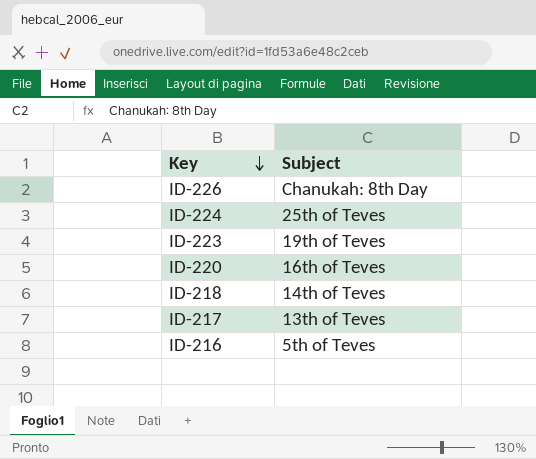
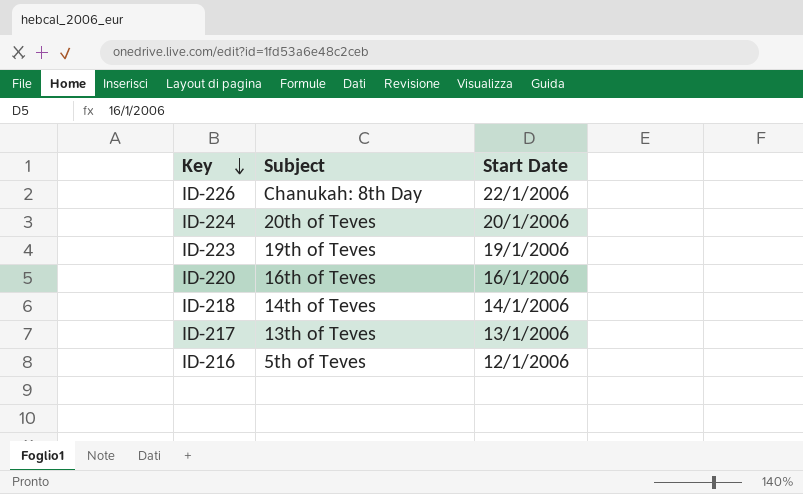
column Start Date | position: none -> 3
ID-224 | Subject: 25th of Teves -> 20th of Teves

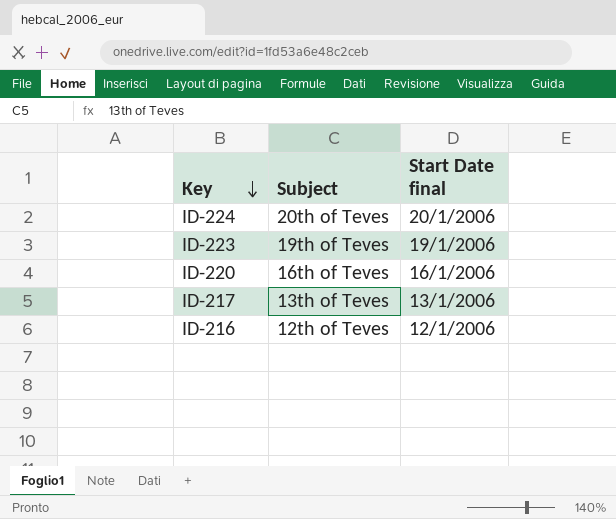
column name: Start Date -> Start Date final
row ID-226: Chanukah: 8th Day | 22/1/2006 -> none
row ID-218: 14th of Teves | 14/1/2006 -> none
ID-216 | Subject: 5th of Teves -> 12th of Teves

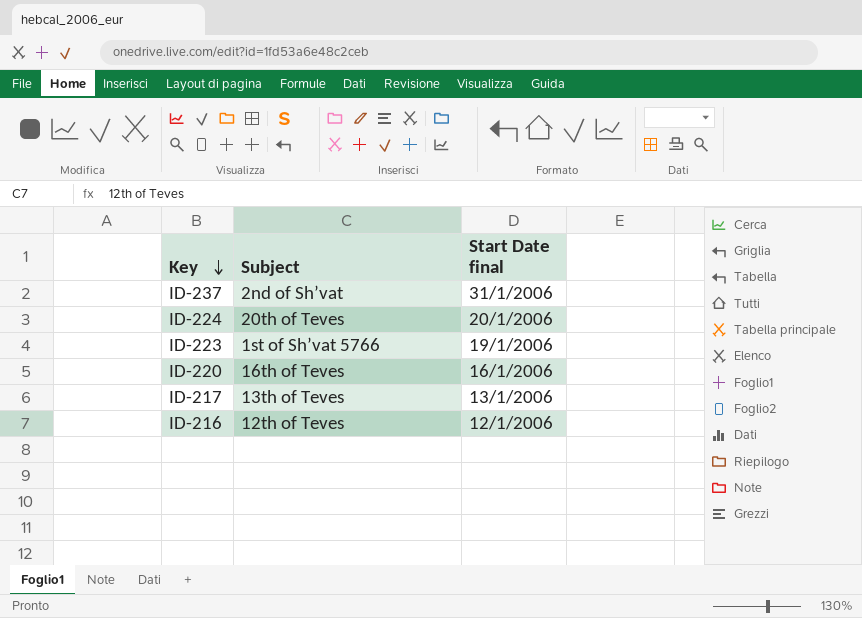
row ID-237: none -> 2nd of Sh’vat | 31/1/2006
ID-223 | Subject: 19th of Teves -> 1st of Sh’vat 5766

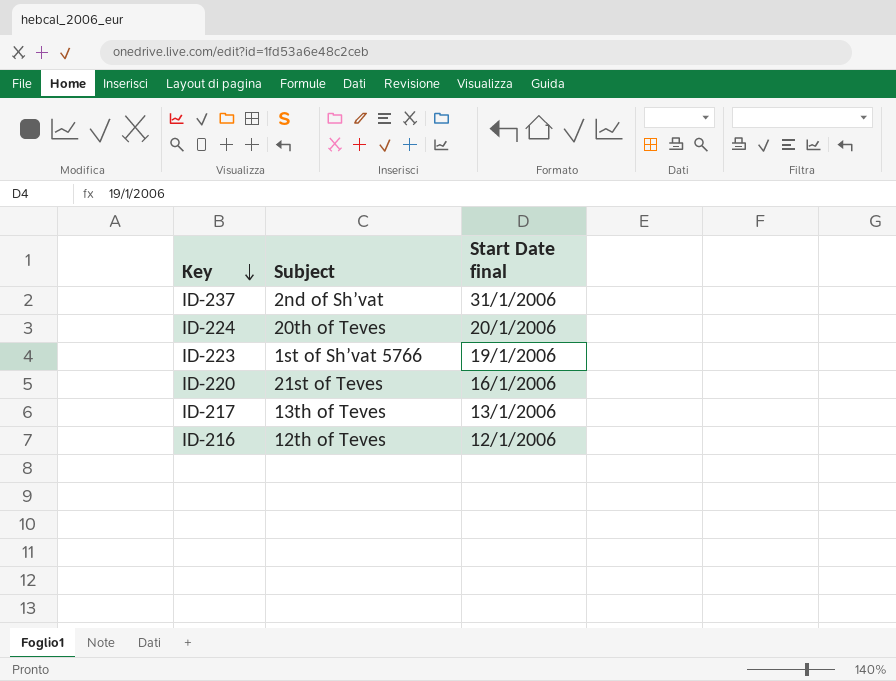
ID-220 | Subject: 16th of Teves -> 21st of Teves

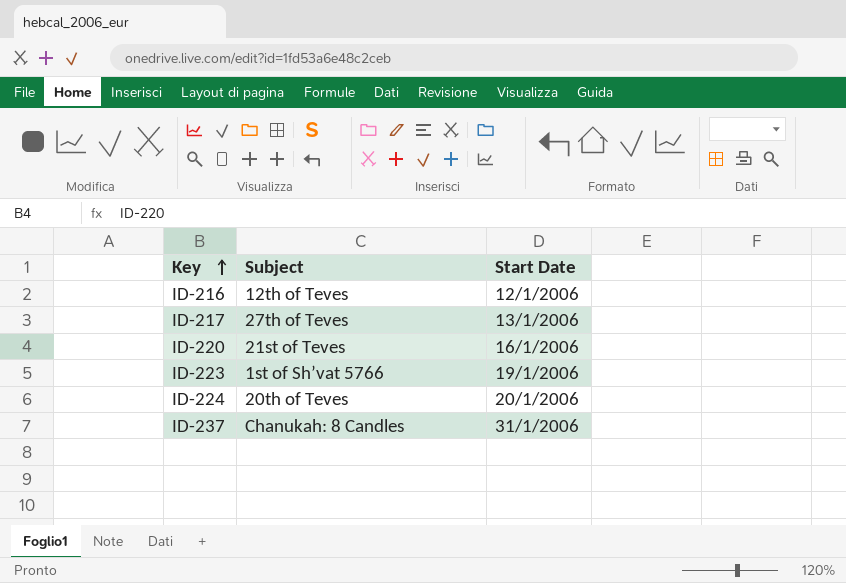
row order: Key descending -> Key ascending
column name: Start Date final -> Start Date
ID-217 | Subject: 13th of Teves -> 27th of Teves
ID-237 | Subject: 2nd of Sh’vat -> Chanukah: 8 Candles

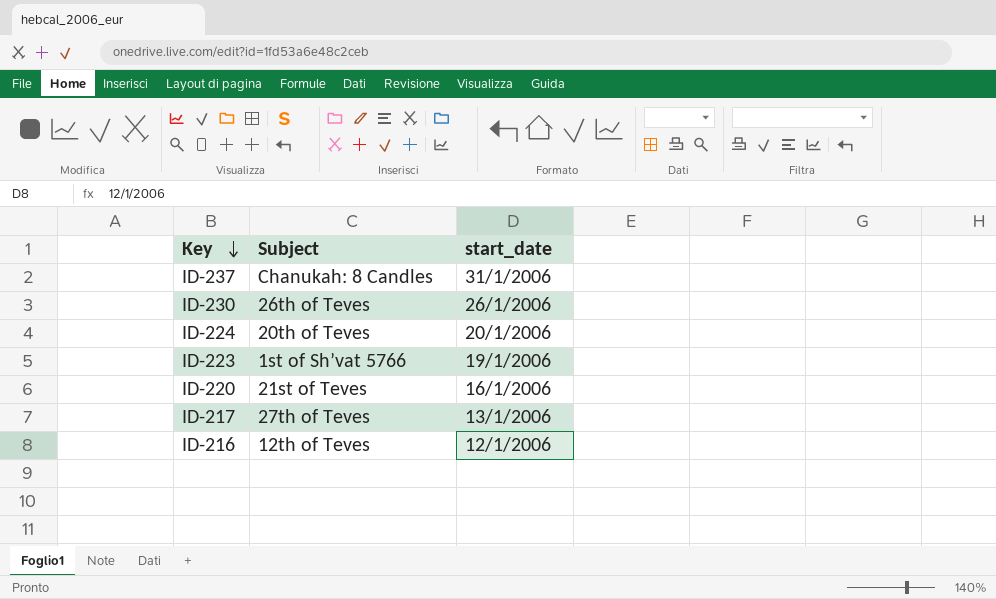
row order: Key ascending -> Key descending
column name: Start Date -> start_date
row ID-230: none -> 26th of Teves | 26/1/2006

